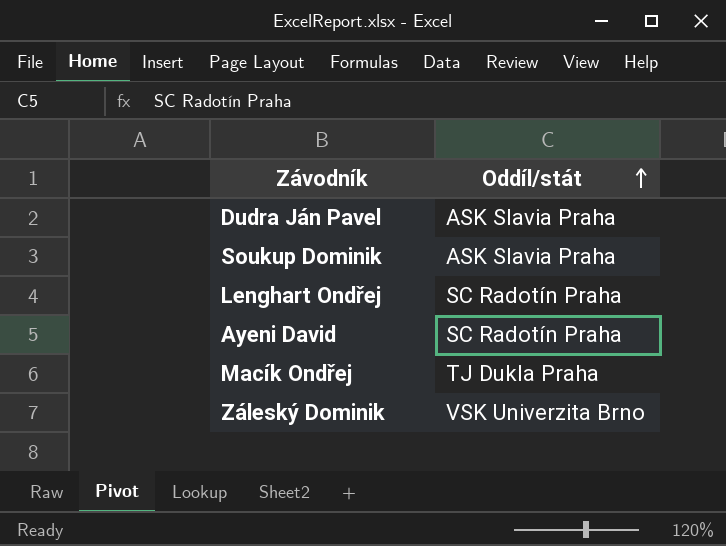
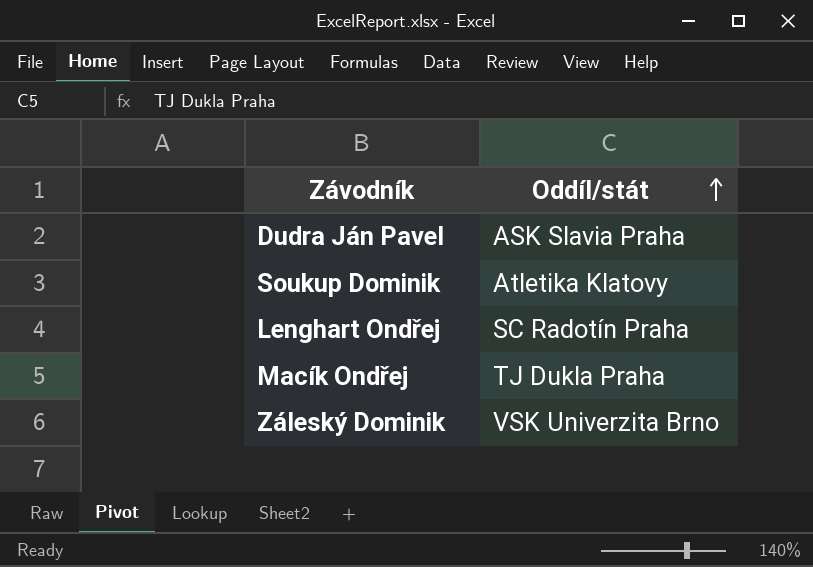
row Ayeni David: SC Radotín Praha -> none
Soukup Dominik | Oddíl/stát: ASK Slavia Praha -> Atletika Klatovy

